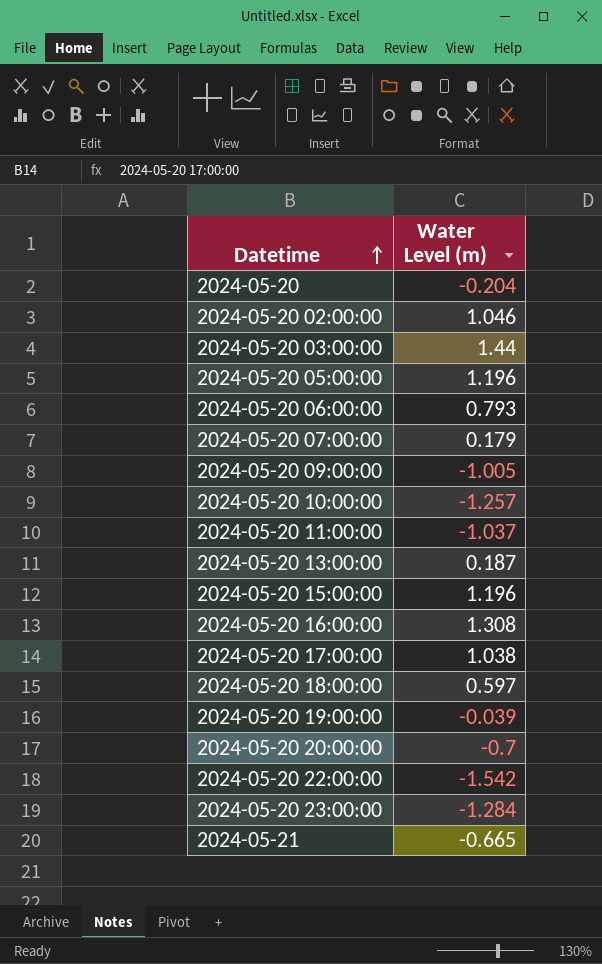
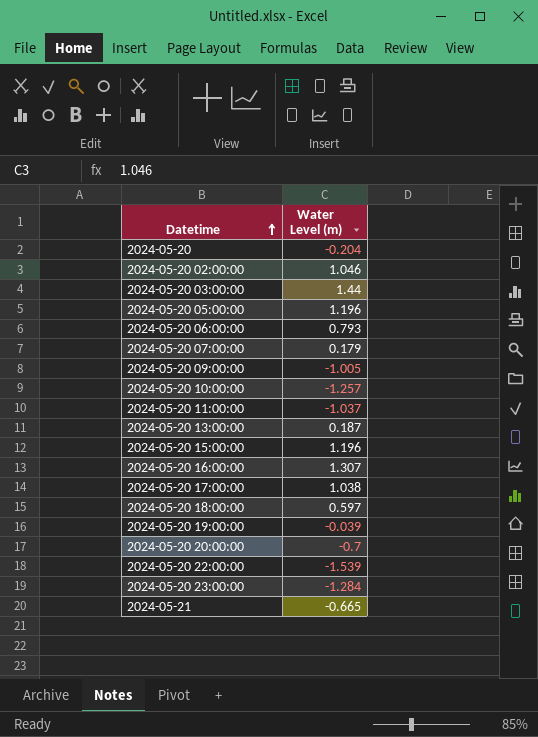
2024-05-20 16:00:00 | Water Level (m): 1.308 -> 1.307
2024-05-20 22:00:00 | Water Level (m): -1.542 -> -1.539

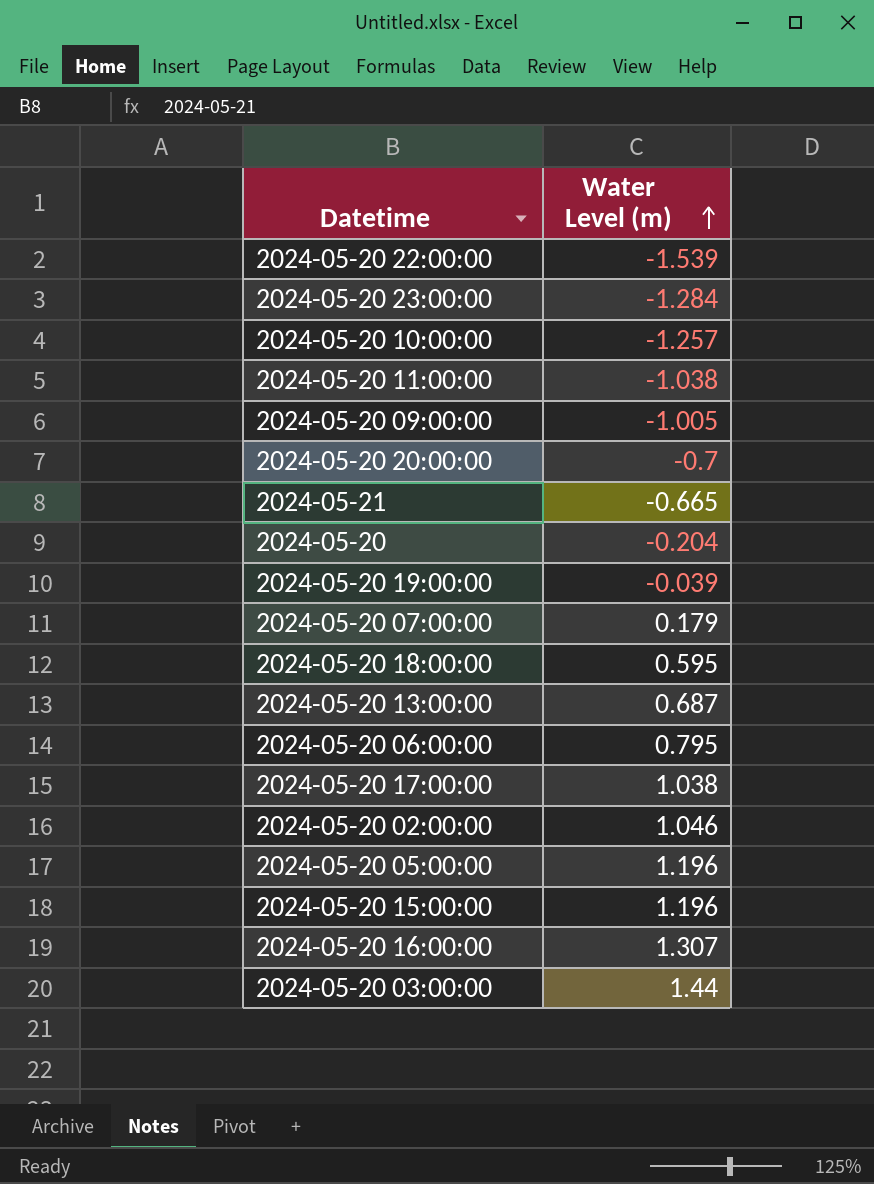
row order: Datetime ascending -> Water Level (m) ascending
2024-05-20 11:00:00 | Water Level (m): -1.037 -> -1.038
2024-05-20 18:00:00 | Water Level (m): 0.597 -> 0.595
2024-05-20 13:00:00 | Water Level (m): 0.187 -> 0.687
2024-05-20 06:00:00 | Water Level (m): 0.793 -> 0.795

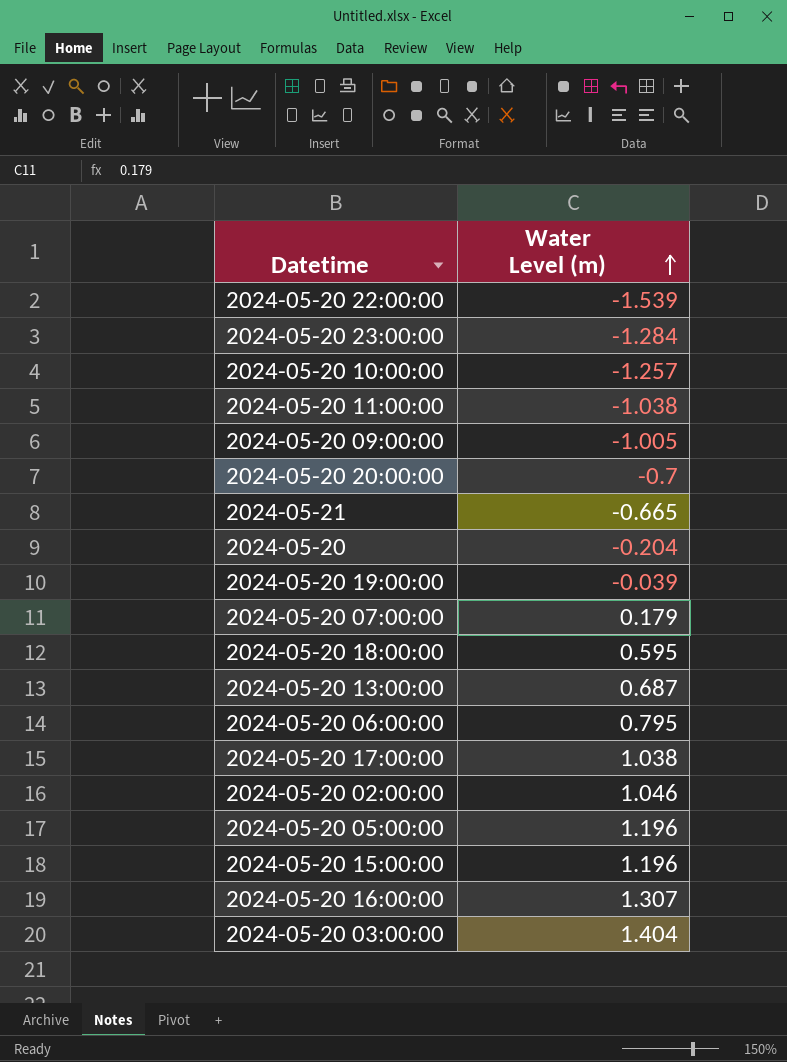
2024-05-20 03:00:00 | Water Level (m): 1.44 -> 1.404

